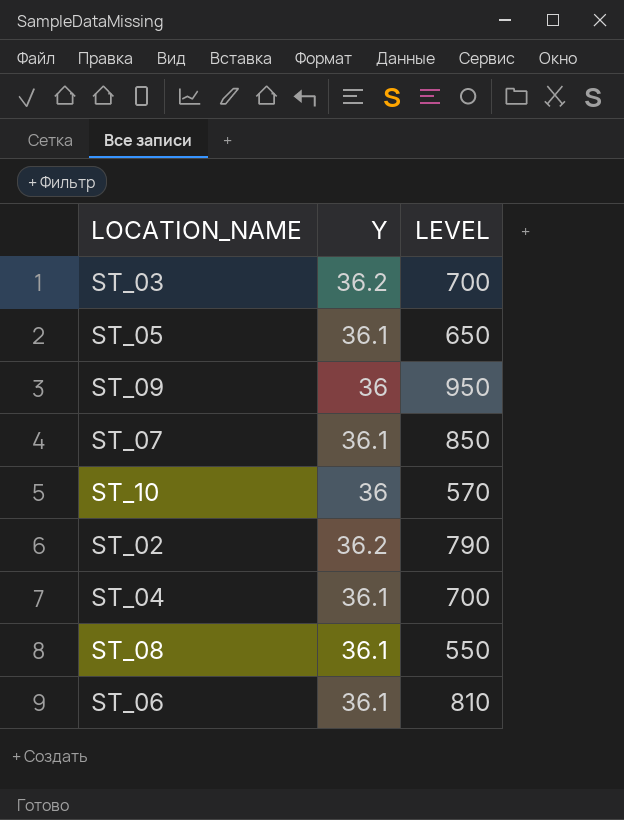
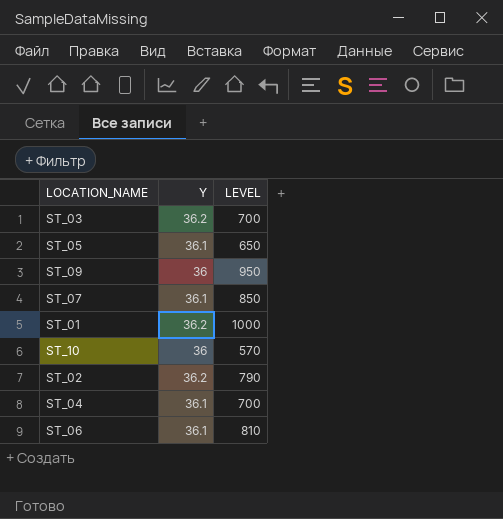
row ST_08: 36.1 | 550 -> none
row ST_01: none -> 36.2 | 1000

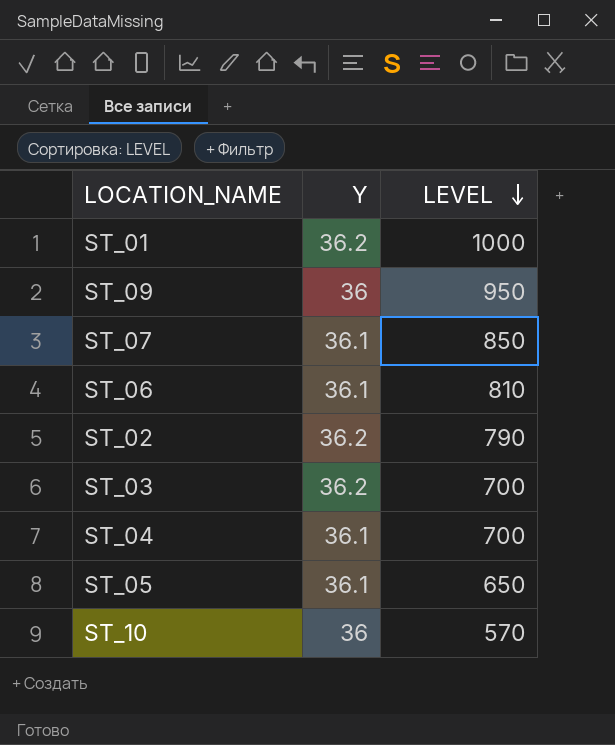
row order: none -> LEVEL descending

